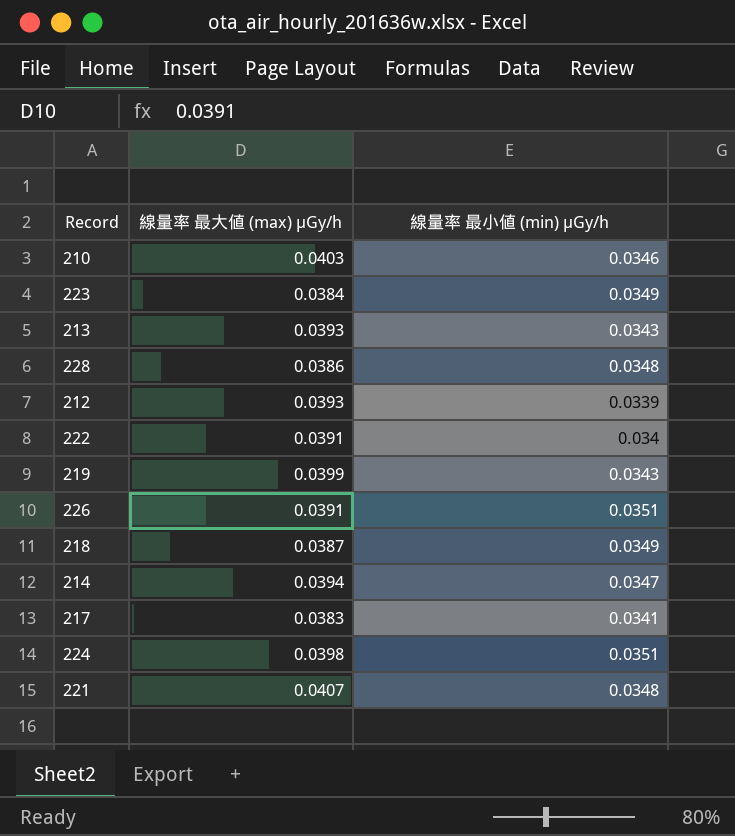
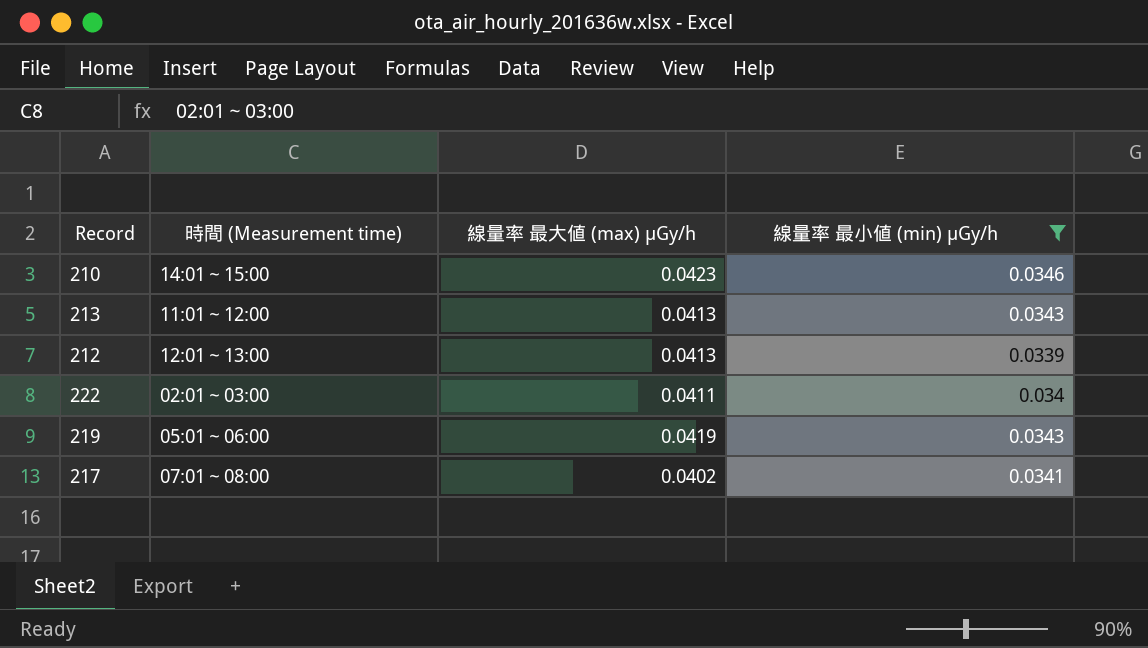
filter: none -> 線量率 最小値 (min) μGy/h <= 0.0346
column 時間 (Measurement time) | position: none -> 2
210 | 線量率 最大値 (max) μGy/h: 0.0403 -> 0.0423
213 | 線量率 最大値 (max) μGy/h: 0.0393 -> 0.0413
212 | 線量率 最大値 (max) μGy/h: 0.0393 -> 0.0413
222 | 線量率 最大値 (max) μGy/h: 0.0391 -> 0.0411
219 | 線量率 最大値 (max) μGy/h: 0.0399 -> 0.0419
217 | 線量率 最大値 (max) μGy/h: 0.0383 -> 0.0402

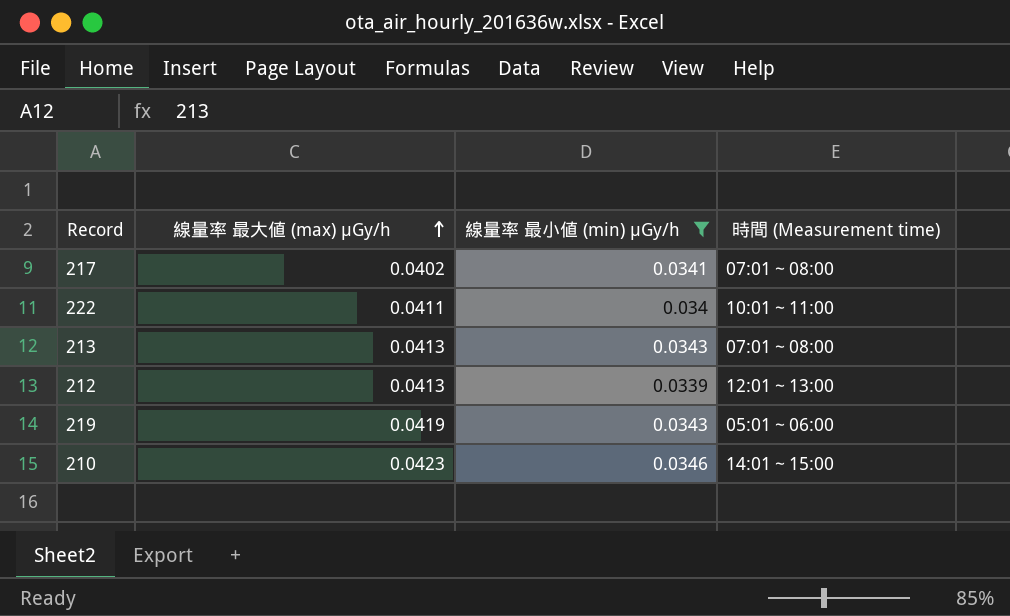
row order: none -> 線量率 最大値 (max) μGy/h ascending
column 時間 (Measurement time) | position: 2 -> 4
222 | 時間 (Measurement time): 02:01～03:00 -> 10:01～11:00
213 | 時間 (Measurement time): 11:01～12:00 -> 07:01～08:00

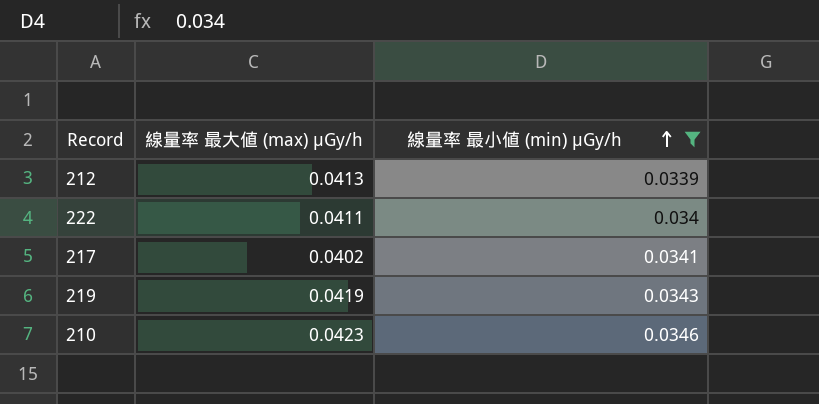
row order: 線量率 最大値 (max) μGy/h ascending -> 線量率 最小値 (min) μGy/h ascending
column 時間 (Measurement time) | position: 4 -> none
row 213: 0.0413 | 0.0343 | 07:01～08:00 -> none

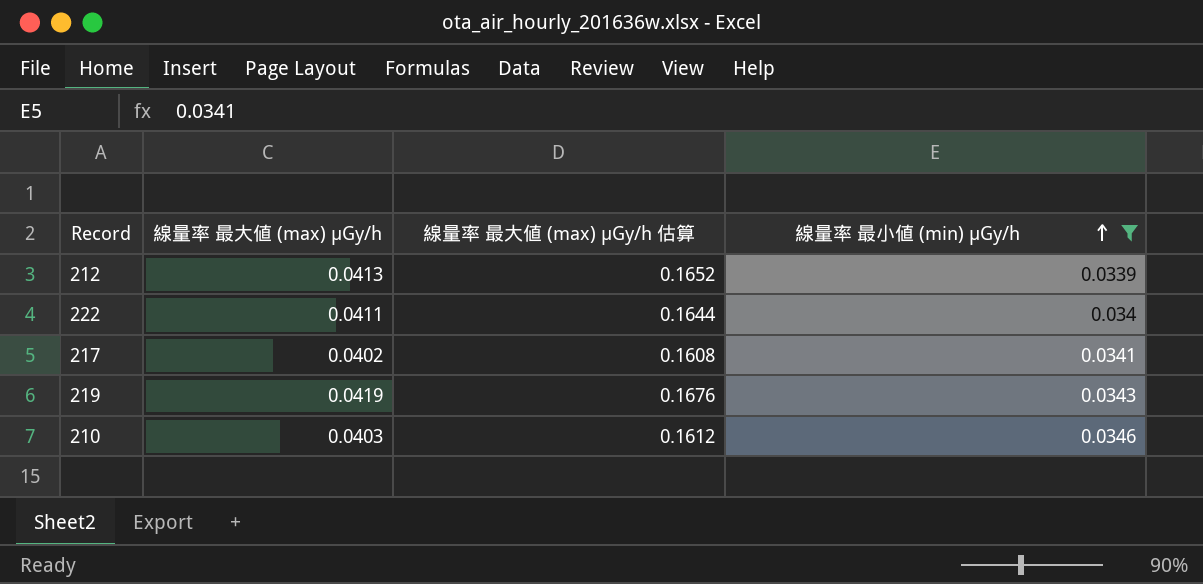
column 線量率 最大値 (max) μGy/h 估算 | formula: none -> [線量率 最大値 (max) μGy/h] * 4
210 | 線量率 最大値 (max) μGy/h: 0.0423 -> 0.0403

